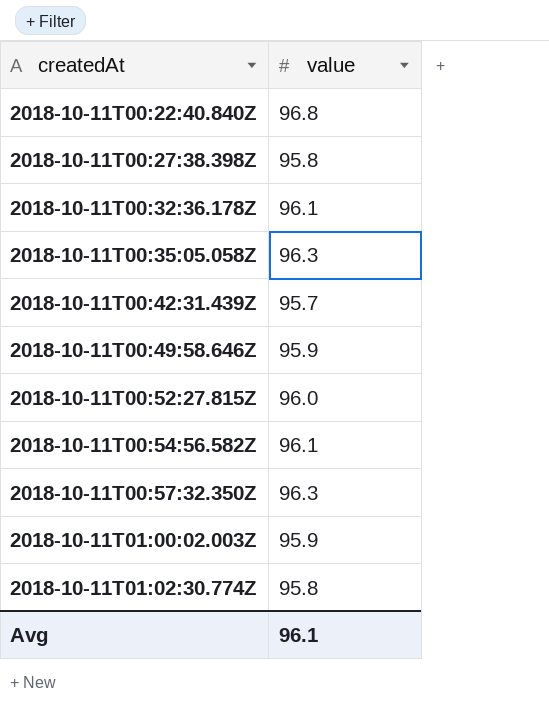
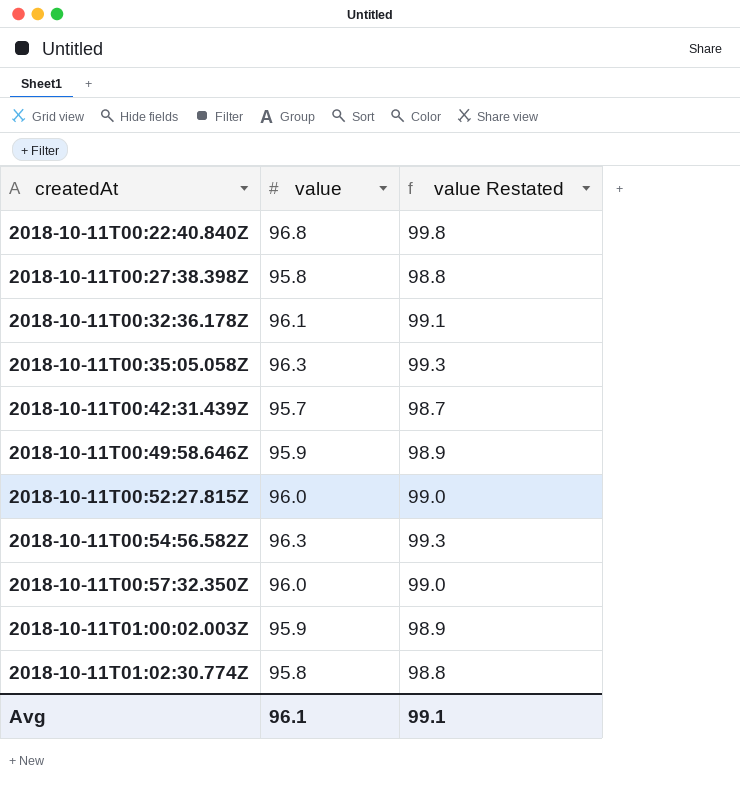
column value Restated | formula: none -> [value] + 3
2018-10-11T00:54:56.582Z | value: 96.1 -> 96.3
2018-10-11T00:57:32.350Z | value: 96.3 -> 96.0

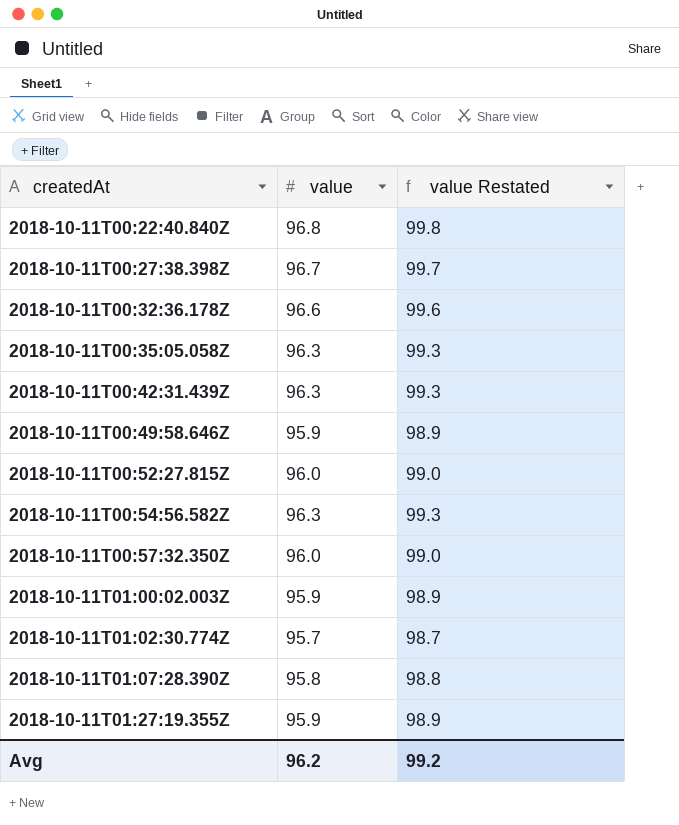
2018-10-11T00:27:38.398Z | value: 95.8 -> 96.7
2018-10-11T00:27:38.398Z | value Restated: 98.8 -> 99.7
2018-10-11T00:32:36.178Z | value: 96.1 -> 96.6
2018-10-11T00:32:36.178Z | value Restated: 99.1 -> 99.6
2018-10-11T00:42:31.439Z | value: 95.7 -> 96.3
2018-10-11T00:42:31.439Z | value Restated: 98.7 -> 99.3
2018-10-11T01:02:30.774Z | value: 95.8 -> 95.7
2018-10-11T01:02:30.774Z | value Restated: 98.8 -> 98.7
row 2018-10-11T01:07:28.390Z: none -> 95.8 | 98.8
row 2018-10-11T01:27:19.355Z: none -> 95.9 | 98.9
Avg | value: 96.1 -> 96.2
Avg | value Restated: 99.1 -> 99.2

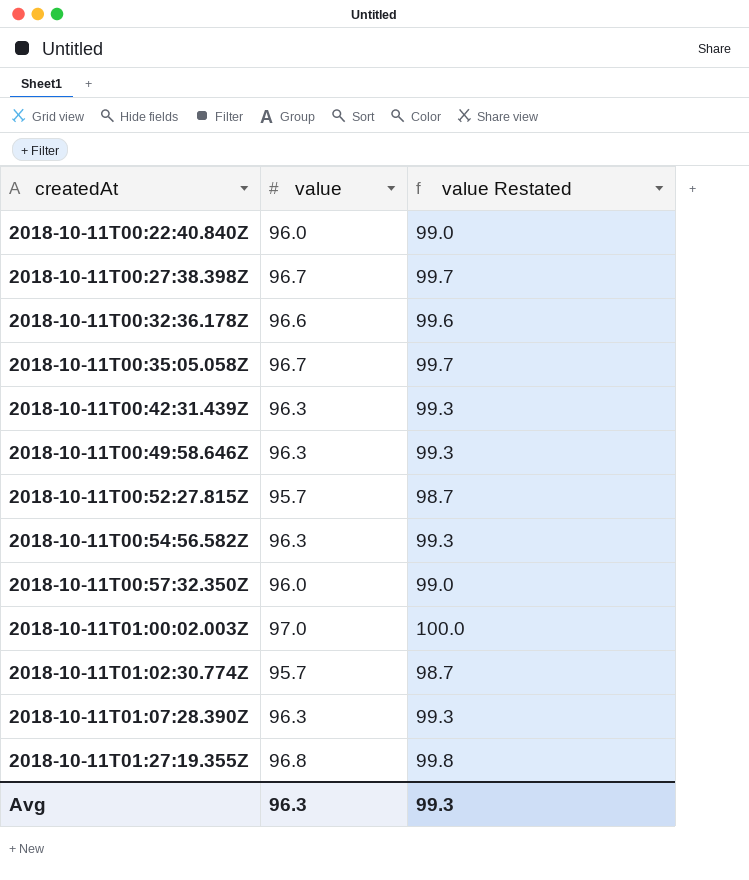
2018-10-11T00:22:40.840Z | value: 96.8 -> 96.0
2018-10-11T00:22:40.840Z | value Restated: 99.8 -> 99.0
2018-10-11T00:35:05.058Z | value: 96.3 -> 96.7
2018-10-11T00:35:05.058Z | value Restated: 99.3 -> 99.7
2018-10-11T00:49:58.646Z | value: 95.9 -> 96.3
2018-10-11T00:49:58.646Z | value Restated: 98.9 -> 99.3
2018-10-11T00:52:27.815Z | value: 96.0 -> 95.7
2018-10-11T00:52:27.815Z | value Restated: 99.0 -> 98.7
2018-10-11T01:00:02.003Z | value: 95.9 -> 97.0
2018-10-11T01:00:02.003Z | value Restated: 98.9 -> 100.0
2018-10-11T01:07:28.390Z | value: 95.8 -> 96.3
2018-10-11T01:07:28.390Z | value Restated: 98.8 -> 99.3
2018-10-11T01:27:19.355Z | value: 95.9 -> 96.8
2018-10-11T01:27:19.355Z | value Restated: 98.9 -> 99.8
Avg | value: 96.2 -> 96.3
Avg | value Restated: 99.2 -> 99.3

